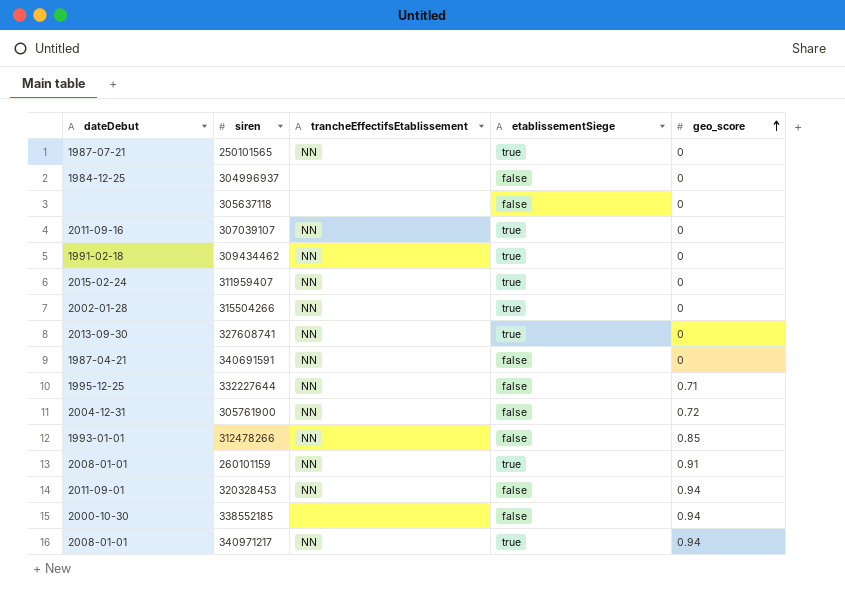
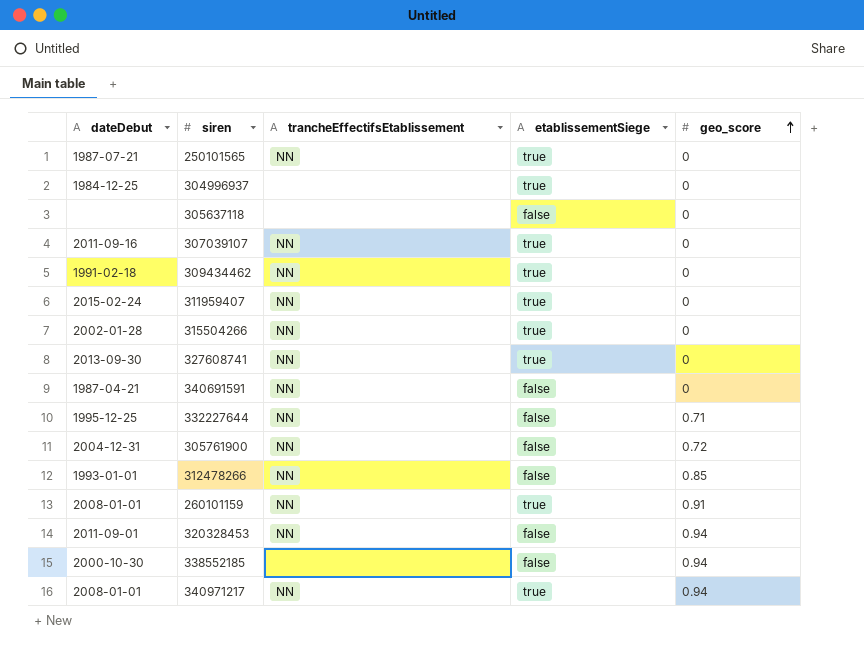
304996937 | etablissementSiege: false -> true

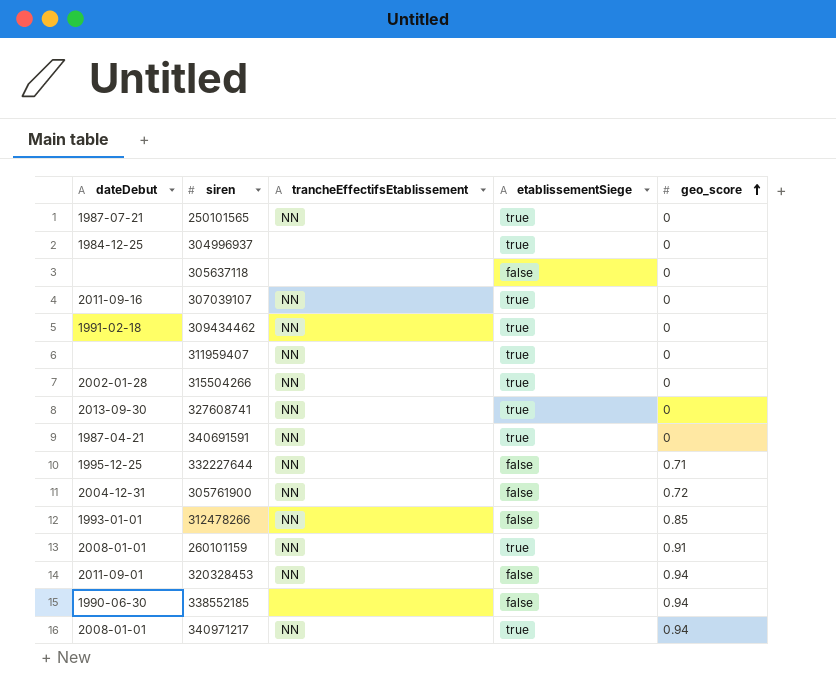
311959407 | dateDebut: 2015-02-24 -> none
340691591 | etablissementSiege: false -> true
338552185 | dateDebut: 2000-10-30 -> 1990-06-30

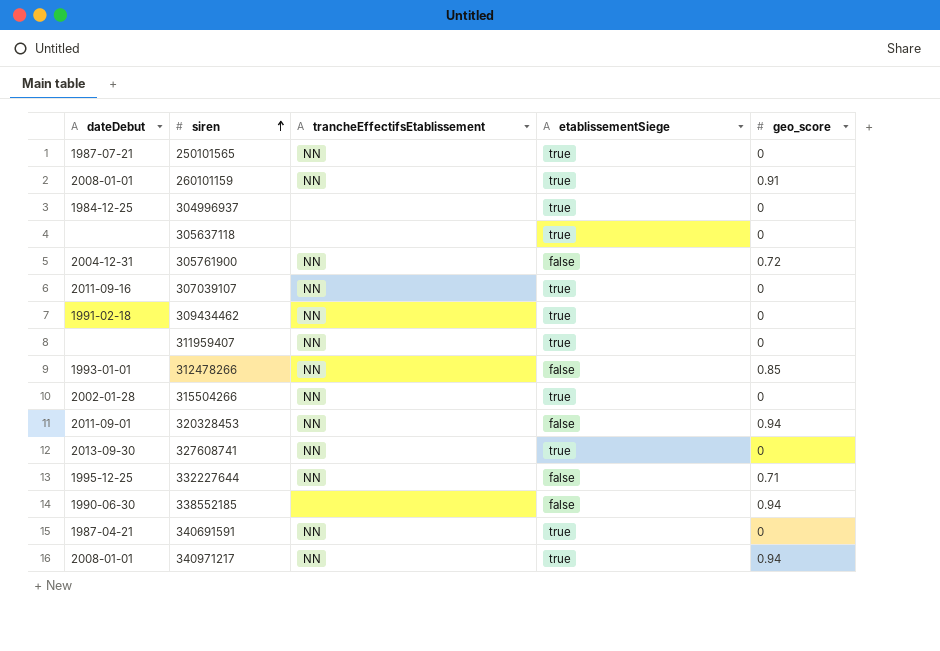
row order: geo_score ascending -> siren ascending
305637118 | etablissementSiege: false -> true

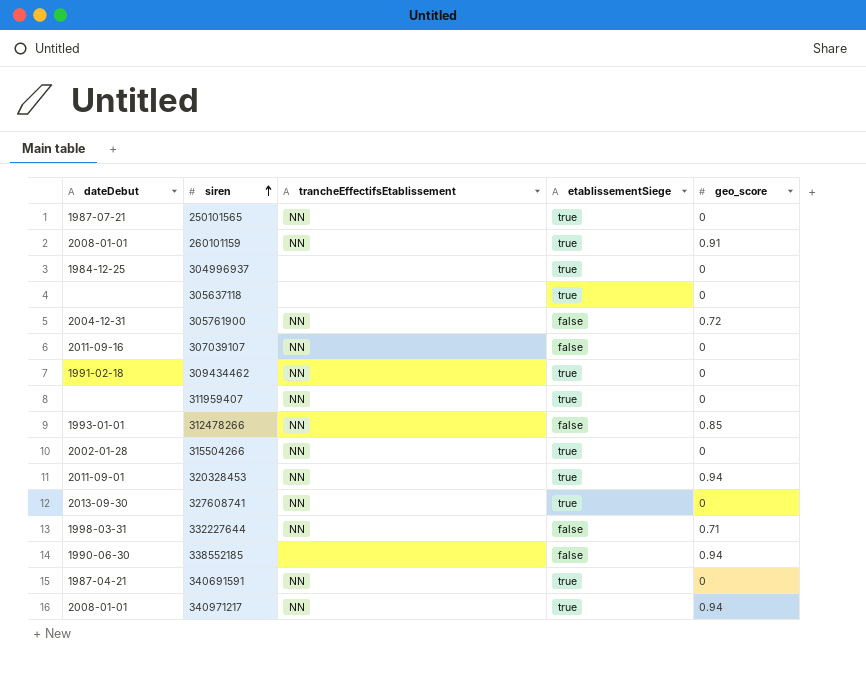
307039107 | etablissementSiege: true -> false
320328453 | etablissementSiege: false -> true
332227644 | dateDebut: 1995-12-25 -> 1998-03-31

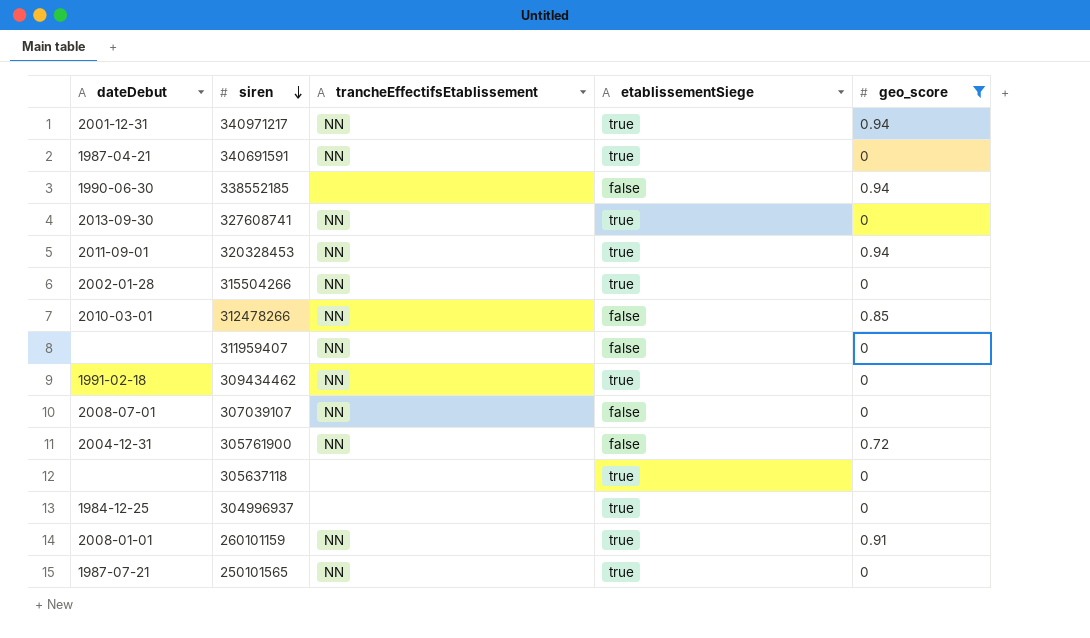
filter: none -> geo_score != 0.71
row order: siren ascending -> siren descending
340971217 | dateDebut: 2008-01-01 -> 2001-12-31
312478266 | dateDebut: 1993-01-01 -> 2010-03-01
311959407 | etablissementSiege: true -> false
307039107 | dateDebut: 2011-09-16 -> 2008-07-01

